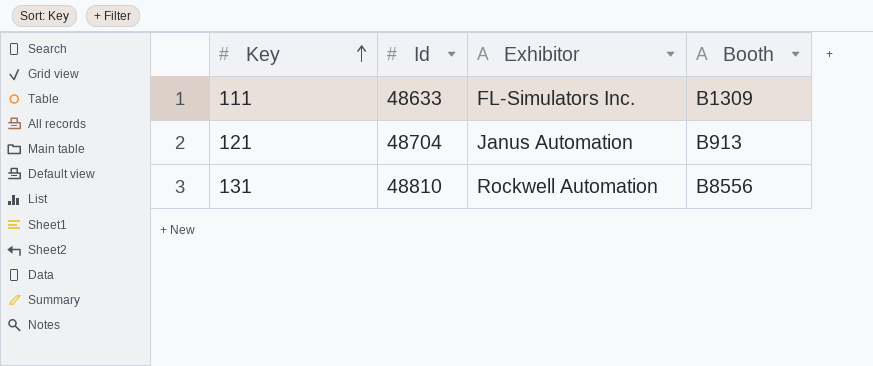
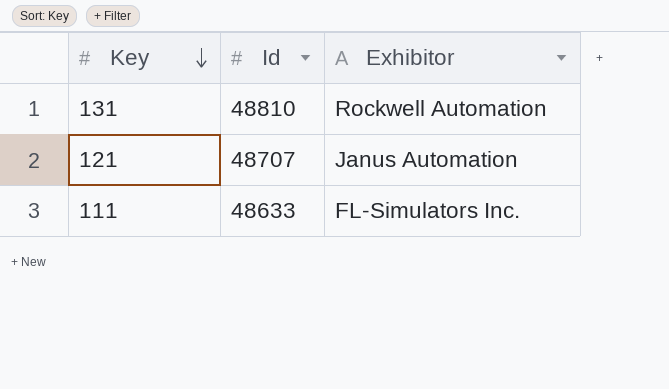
row order: Key ascending -> Key descending
column Booth | position: 4 -> none
121 | Id: 48704 -> 48707

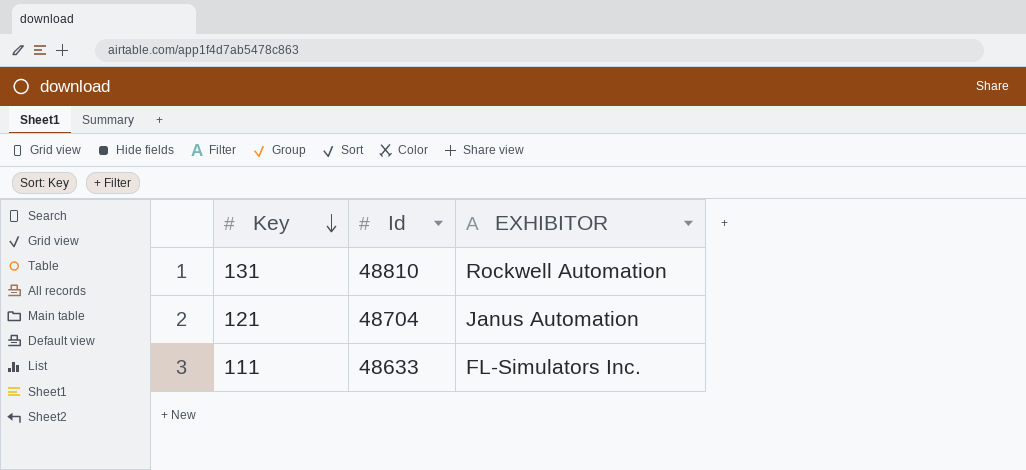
column name: Exhibitor -> EXHIBITOR
121 | Id: 48707 -> 48704

